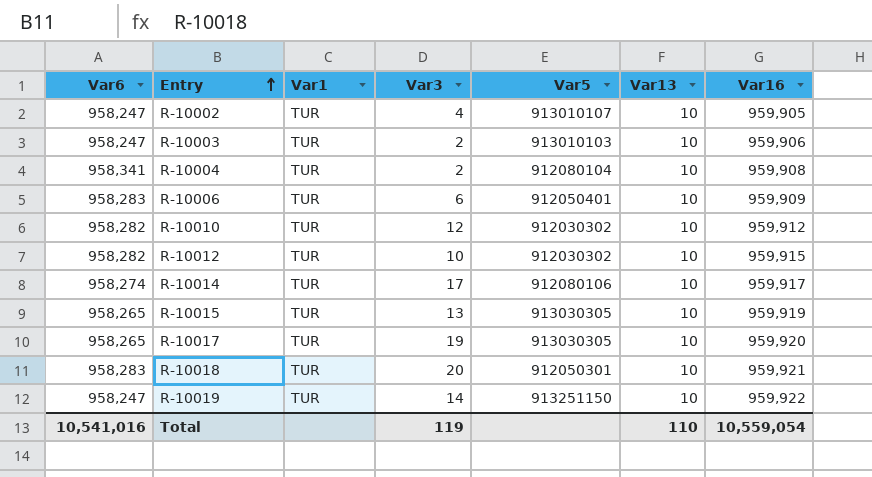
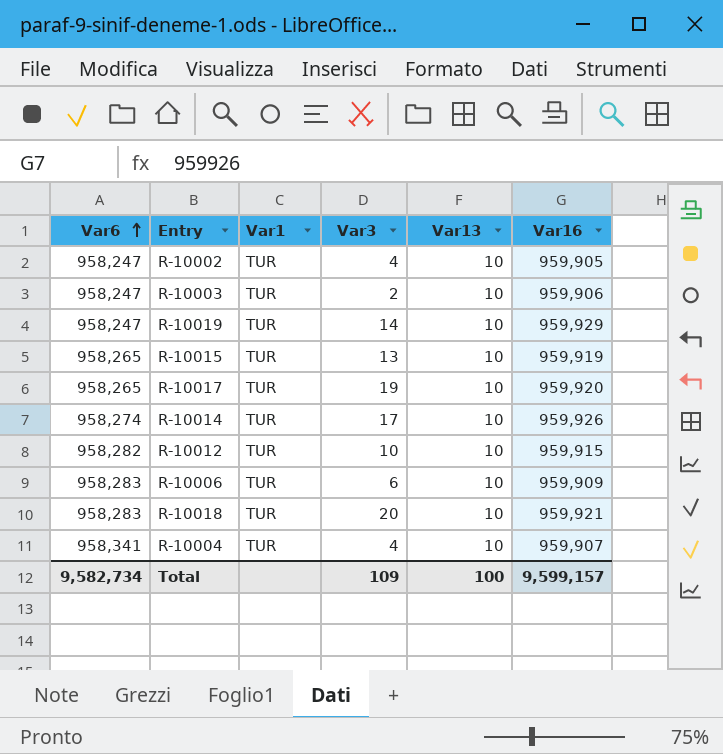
row order: Entry ascending -> Var6 ascending
column Var5 | position: 5 -> none
row R-10010: 958,282 | TUR | 12 | 912030302 | 10 | 959,912 -> none
R-10019 | Var16: 959,922 -> 959,929
R-10014 | Var16: 959,917 -> 959,926
R-10004 | Var3: 2 -> 4
R-10004 | Var16: 959,908 -> 959,907
Total | Var6: 10,541,016 -> 9,582,734
Total | Var3: 119 -> 109
Total | Var13: 110 -> 100
Total | Var16: 10,559,054 -> 9,599,157

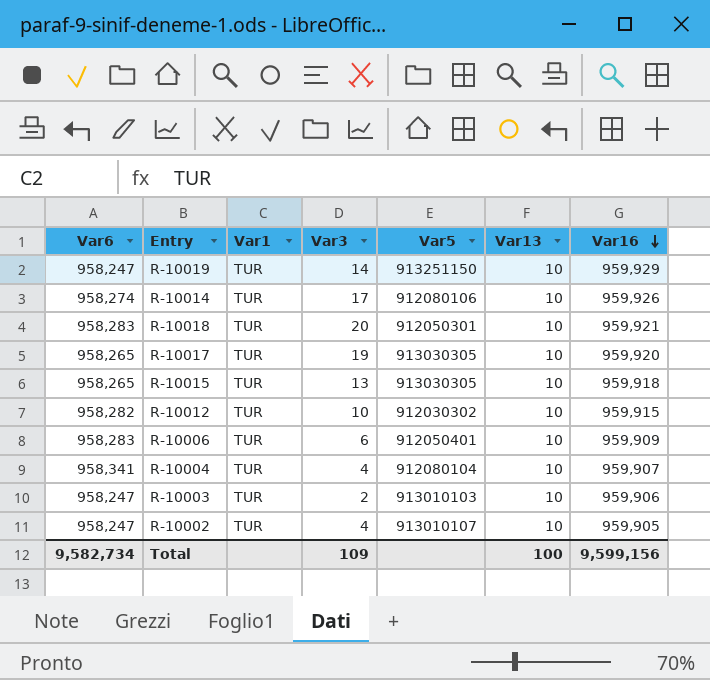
row order: Var6 ascending -> Var16 descending
column Var5 | position: none -> 5
R-10015 | Var16: 959,919 -> 959,918
Total | Var16: 9,599,157 -> 9,599,156

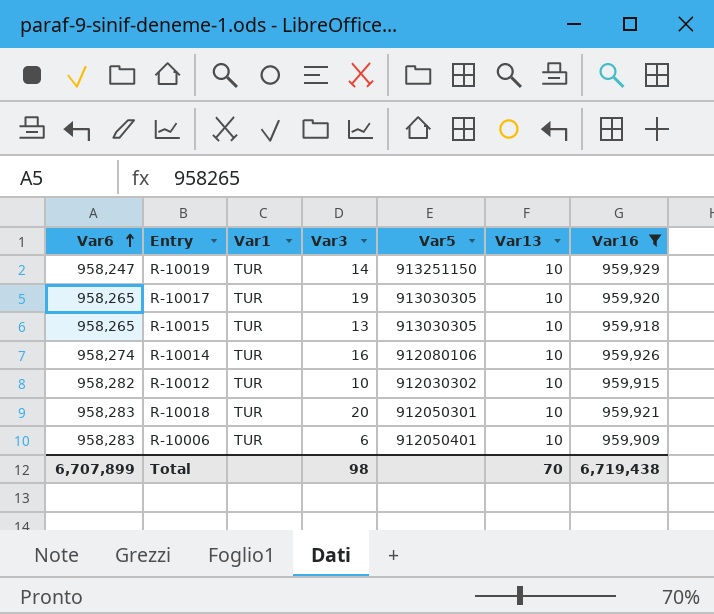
filter: none -> Var16 >= 959,909
row order: Var16 descending -> Var6 ascending
R-10014 | Var3: 17 -> 16
Total | Var6: 9,582,734 -> 6,707,899
Total | Var3: 109 -> 98
Total | Var13: 100 -> 70
Total | Var16: 9,599,156 -> 6,719,438

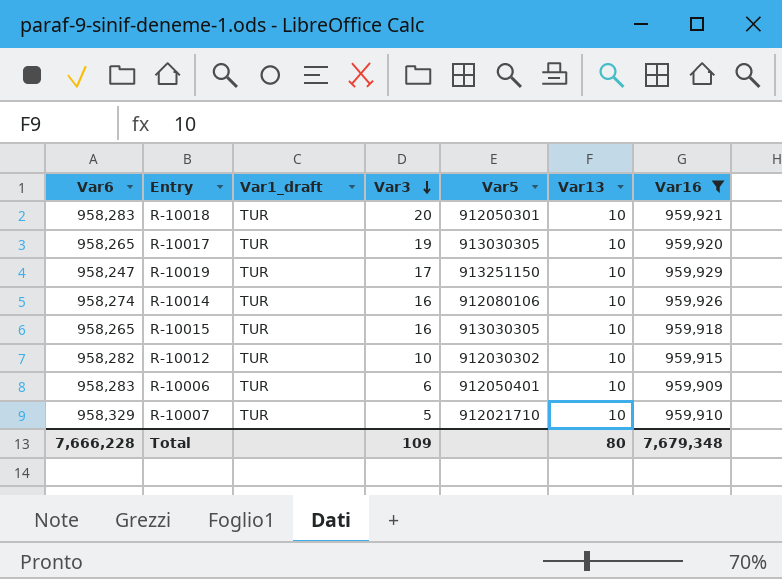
row order: Var6 ascending -> Var3 descending
column name: Var1 -> Var1_draft
R-10019 | Var3: 14 -> 17
R-10015 | Var3: 13 -> 16
row R-10007: none -> 958,329 | TUR | 5 | 912021710 | 10 | 959,910
Total | Var6: 6,707,899 -> 7,666,228
Total | Var3: 98 -> 109
Total | Var13: 70 -> 80
Total | Var16: 6,719,438 -> 7,679,348

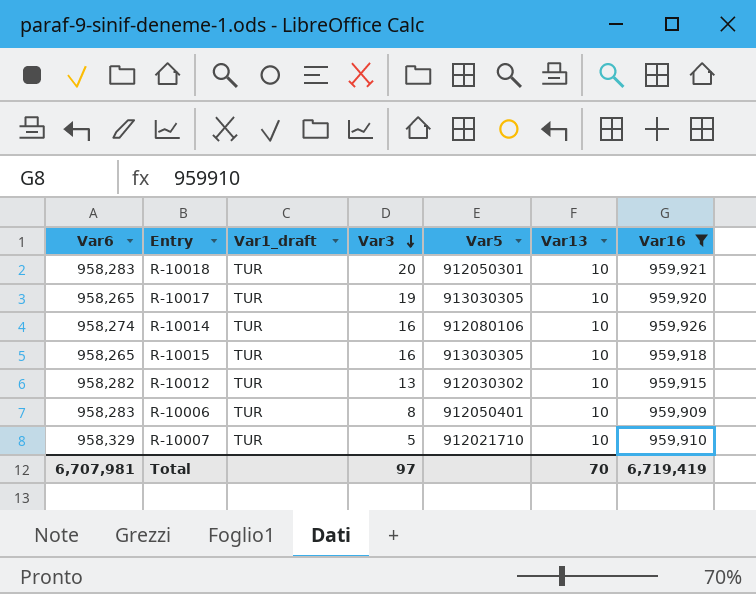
row R-10019: 958,247 | TUR | 17 | 913251150 | 10 | 959,929 -> none
R-10012 | Var3: 10 -> 13
R-10006 | Var3: 6 -> 8
Total | Var6: 7,666,228 -> 6,707,981
Total | Var3: 109 -> 97
Total | Var13: 80 -> 70
Total | Var16: 7,679,348 -> 6,719,419

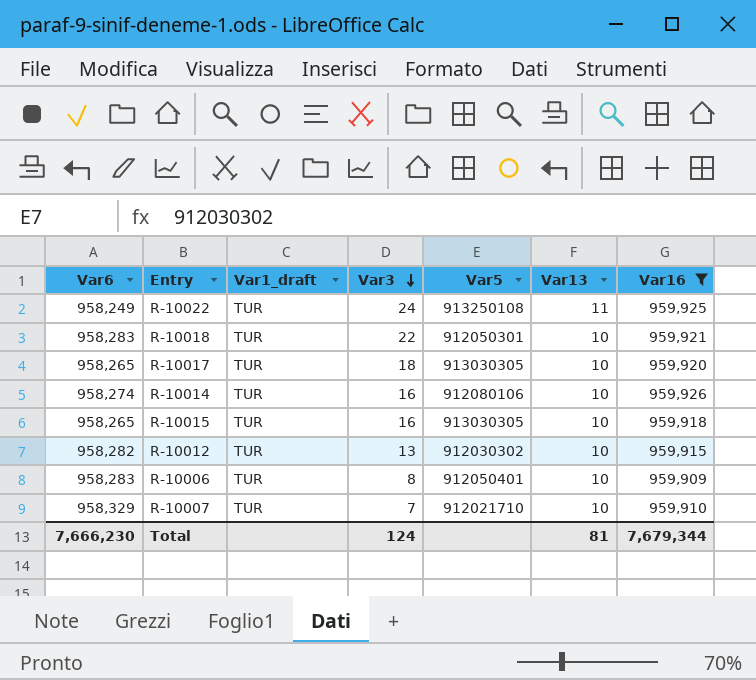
row R-10022: none -> 958,249 | TUR | 24 | 913250108 | 11 | 959,925
R-10018 | Var3: 20 -> 22
R-10017 | Var3: 19 -> 18
R-10007 | Var3: 5 -> 7
Total | Var6: 6,707,981 -> 7,666,230
Total | Var3: 97 -> 124
Total | Var13: 70 -> 81
Total | Var16: 6,719,419 -> 7,679,344

